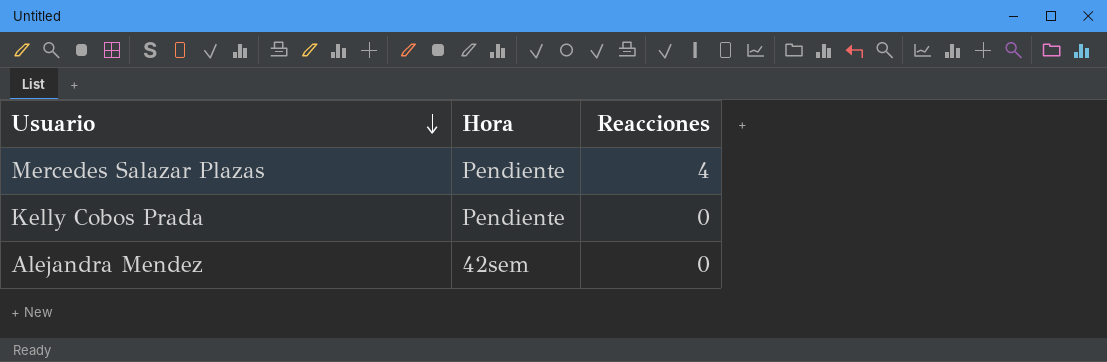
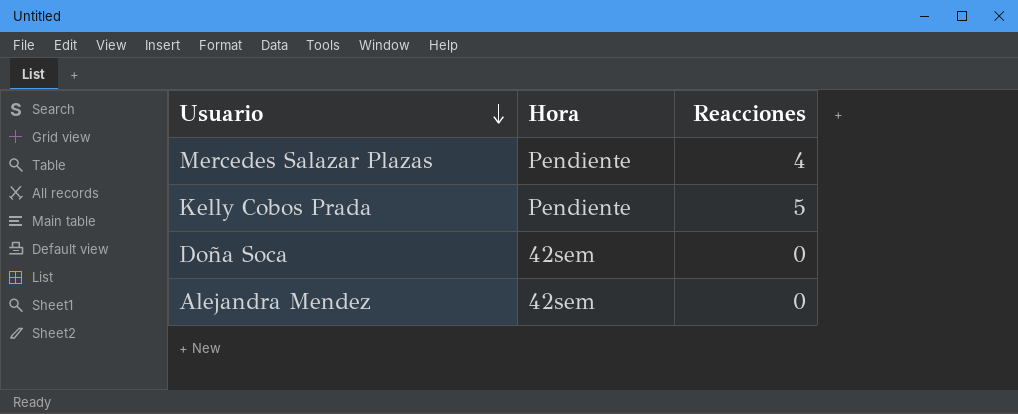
Kelly Cobos Prada | Reacciones: 0 -> 5
row Doña Soca: none -> 42sem | 0

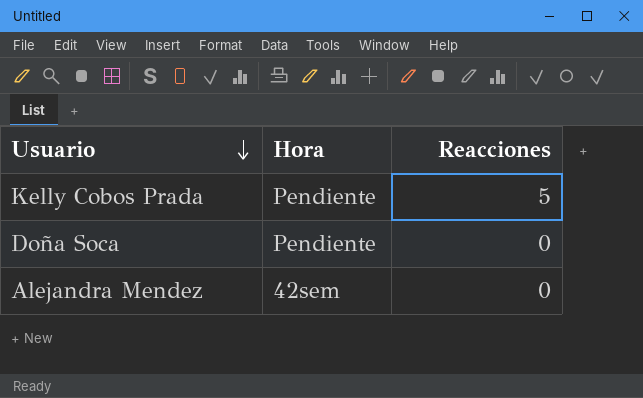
row Mercedes Salazar Plazas: Pendiente | 4 -> none
Doña Soca | Hora: 42sem -> Pendiente

